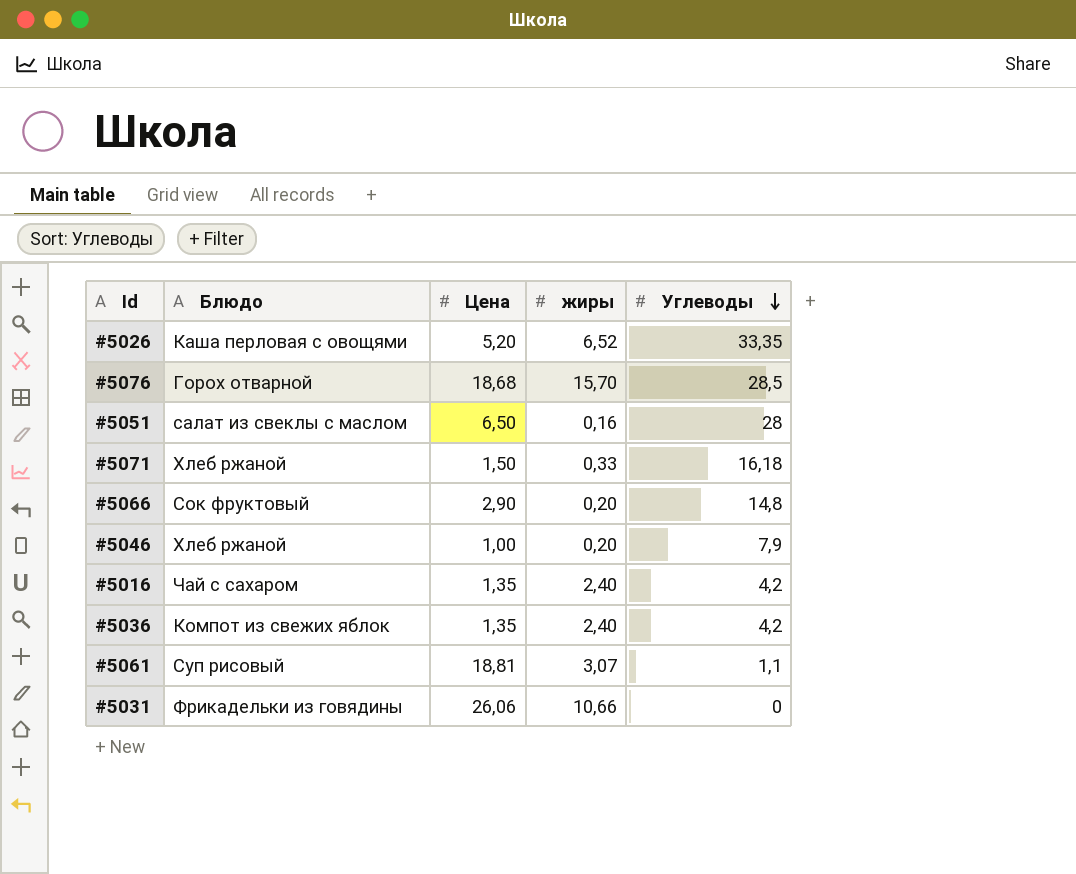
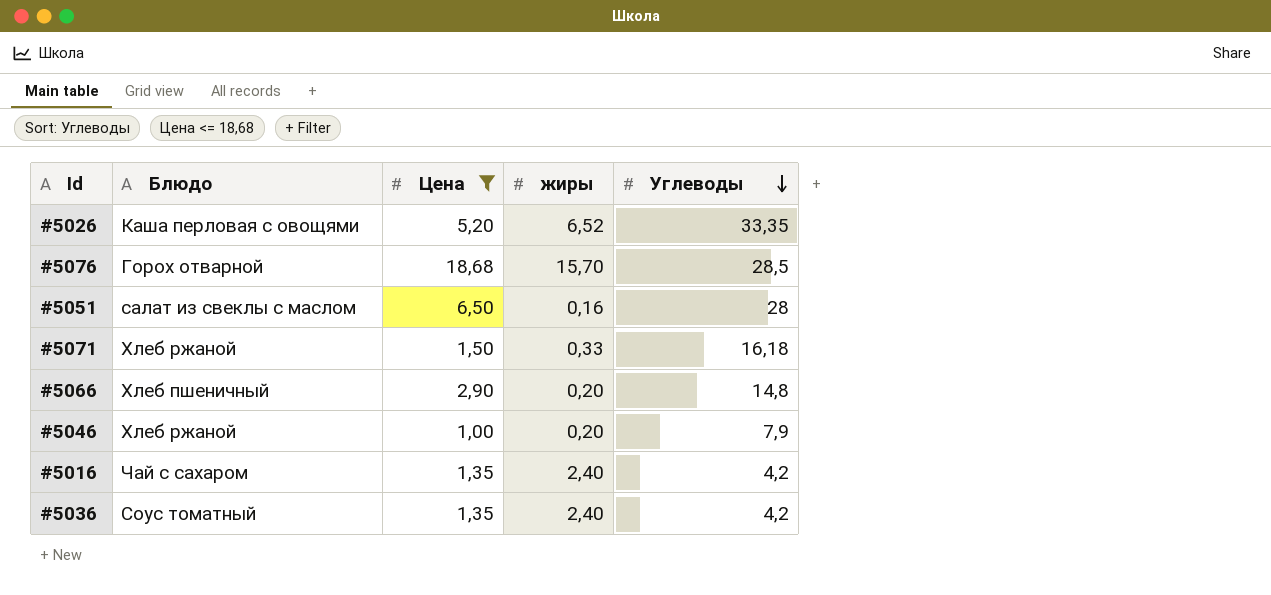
filter: none -> Цена <= 18,68
#5066 | Блюдо: Сок фруктовый -> Хлеб пшеничный
#5036 | Блюдо: Компот из свежих яблок -> Соус томатный

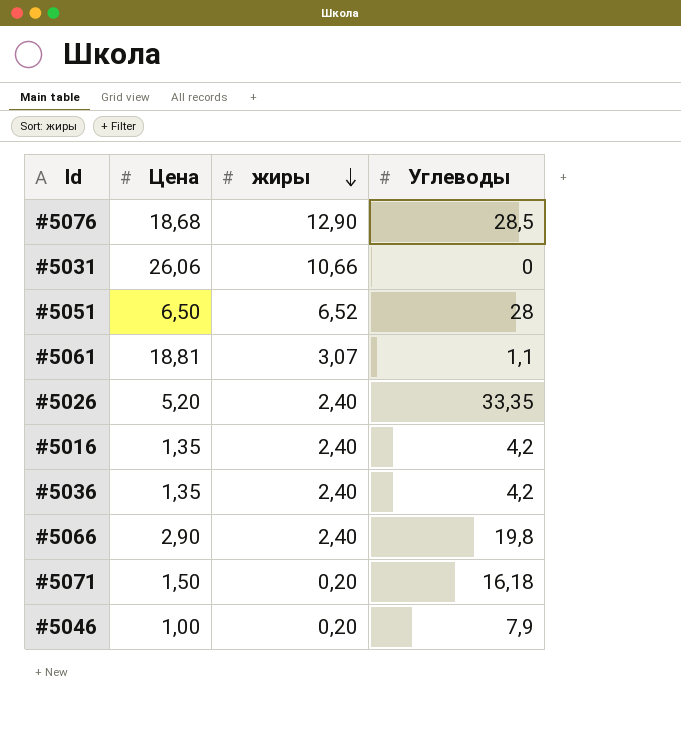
filter: Цена <= 18,68 -> none
row order: Углеводы descending -> жиры descending
column Блюдо | position: 2 -> none
#5076 | жиры: 15,70 -> 12,90
#5051 | жиры: 0,16 -> 6,52
#5026 | жиры: 6,52 -> 2,40
#5066 | жиры: 0,20 -> 2,40
#5066 | Углеводы: 14,8 -> 19,8
#5071 | жиры: 0,33 -> 0,20

